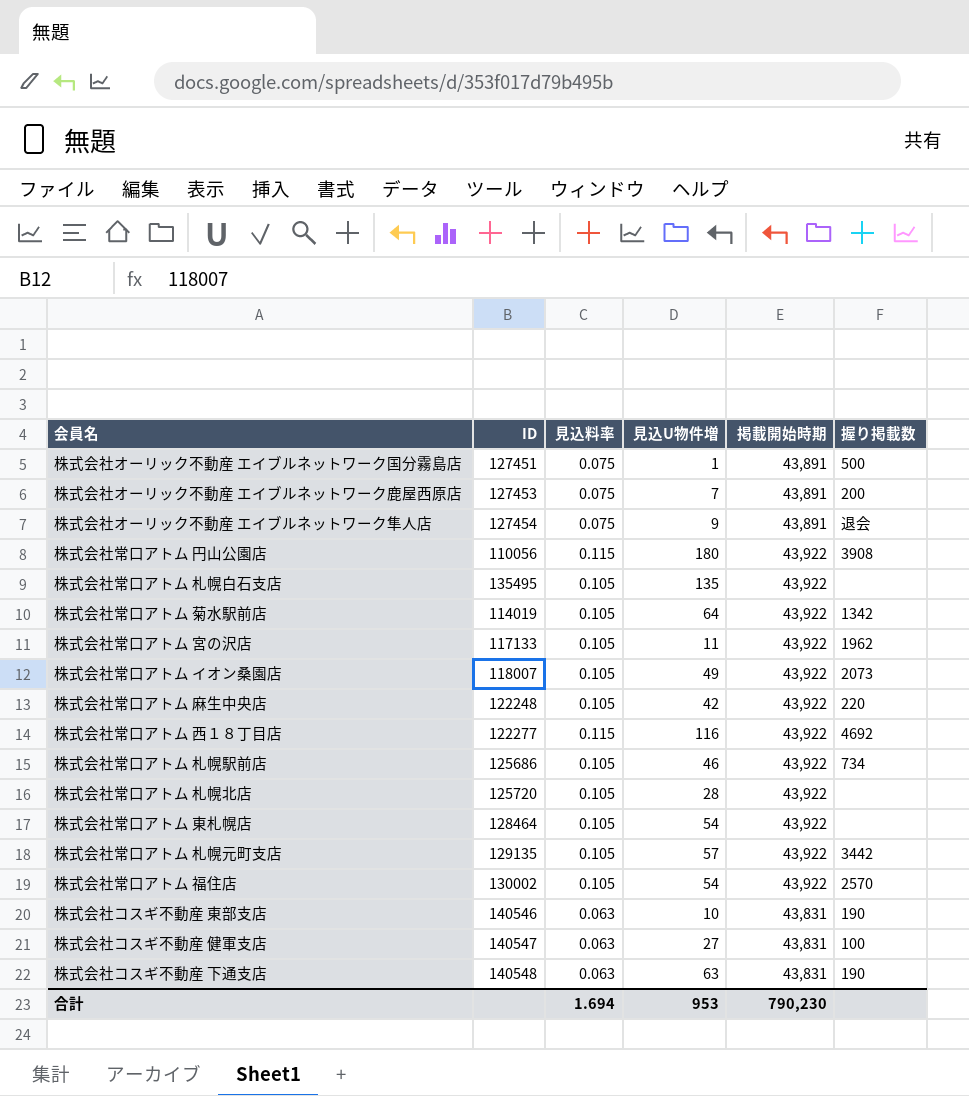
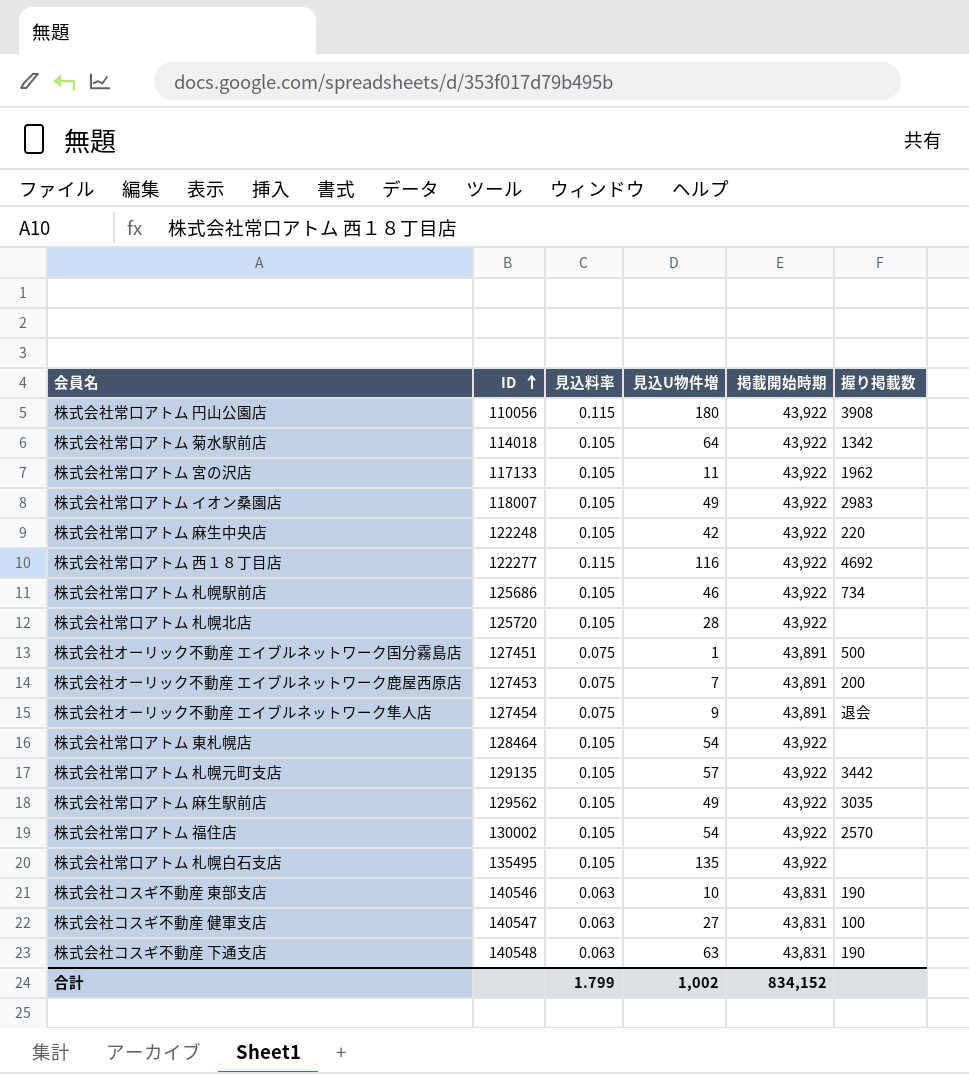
row order: none -> ID ascending
株式会社常口アトム 菊水駅前店 | ID: 114019 -> 114018
株式会社常口アトム イオン桑園店 | 握り掲載数: 2073 -> 2983
row 株式会社常口アトム 麻生駅前店: none -> 129562 | 0.105 | 49 | 43,922 | 3035
合計 | 見込料率: 1.694 -> 1.799
合計 | 見込U物件増: 953 -> 1,002
合計 | 掲載開始時期: 790,230 -> 834,152

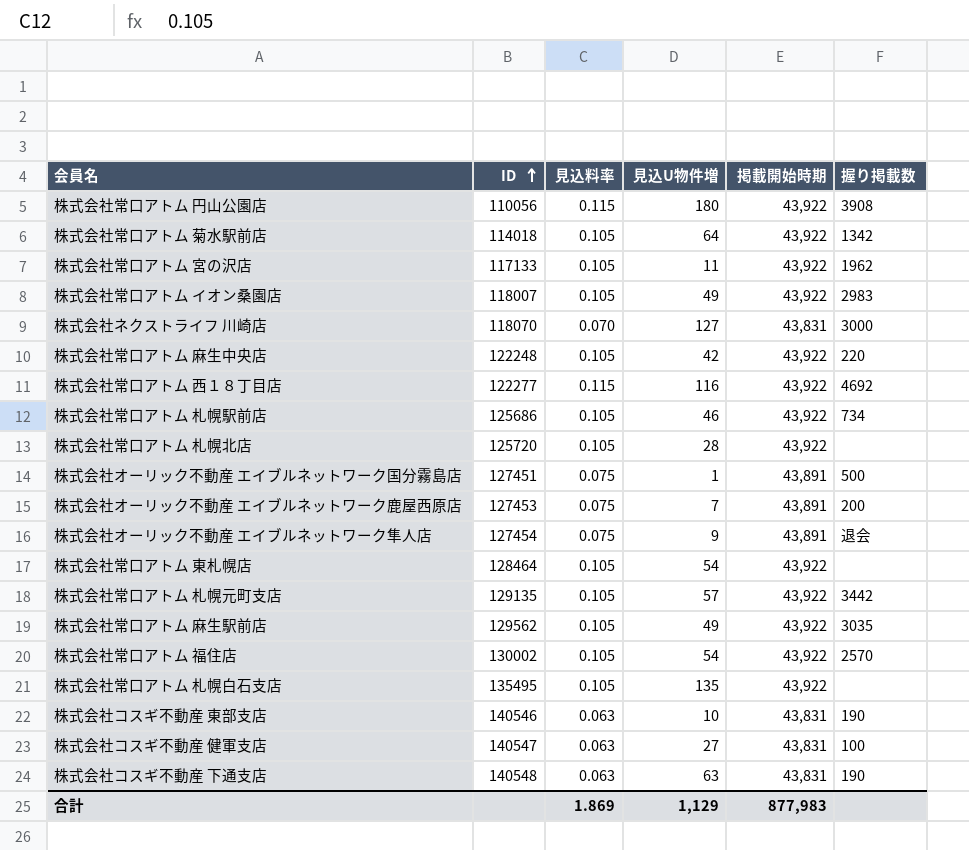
row 株式会社ネクストライフ 川崎店: none -> 118070 | 0.070 | 127 | 43,831 | 3000
合計 | 見込料率: 1.799 -> 1.869
合計 | 見込U物件増: 1,002 -> 1,129
合計 | 掲載開始時期: 834,152 -> 877,983

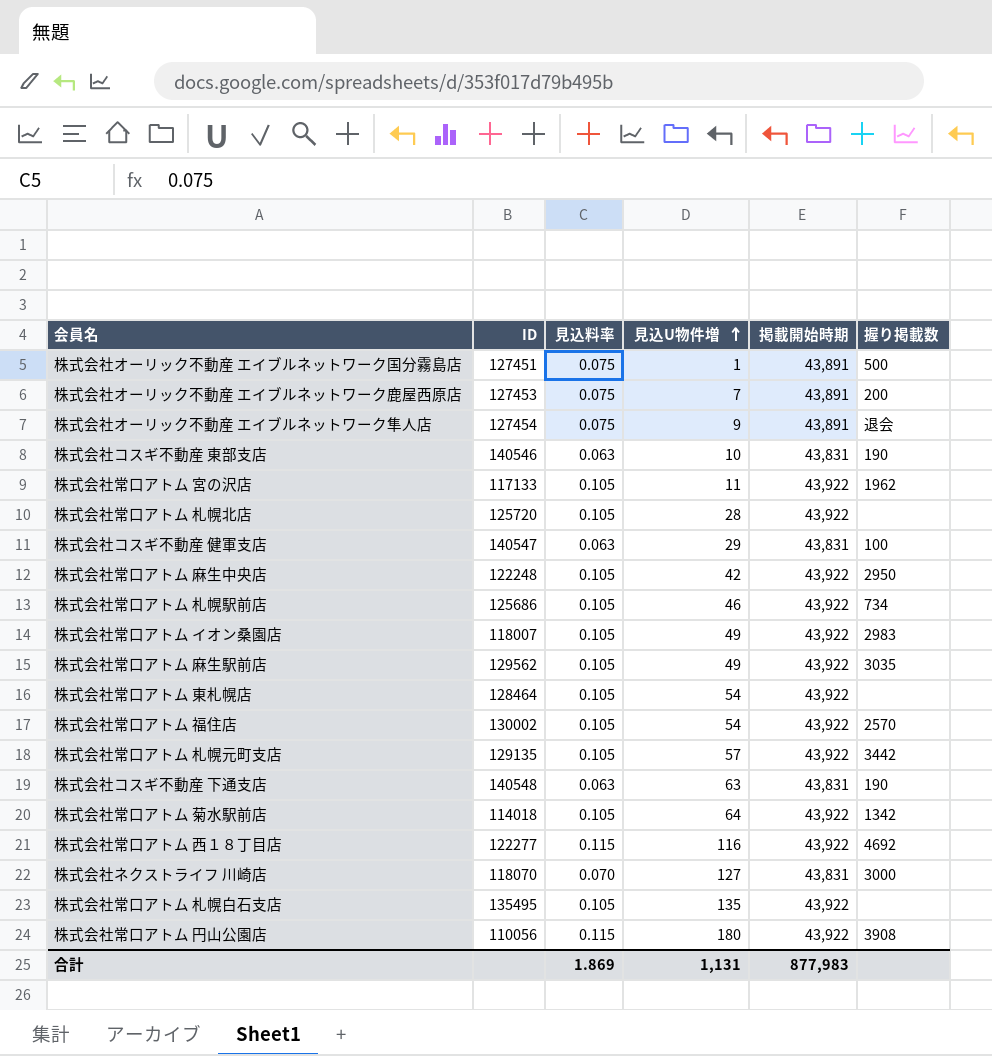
row order: ID ascending -> 見込U物件増 ascending
株式会社コスギ不動産 健軍支店 | 見込U物件増: 27 -> 29
株式会社常口アトム 麻生中央店 | 握り掲載数: 220 -> 2950
合計 | 見込U物件増: 1,129 -> 1,131

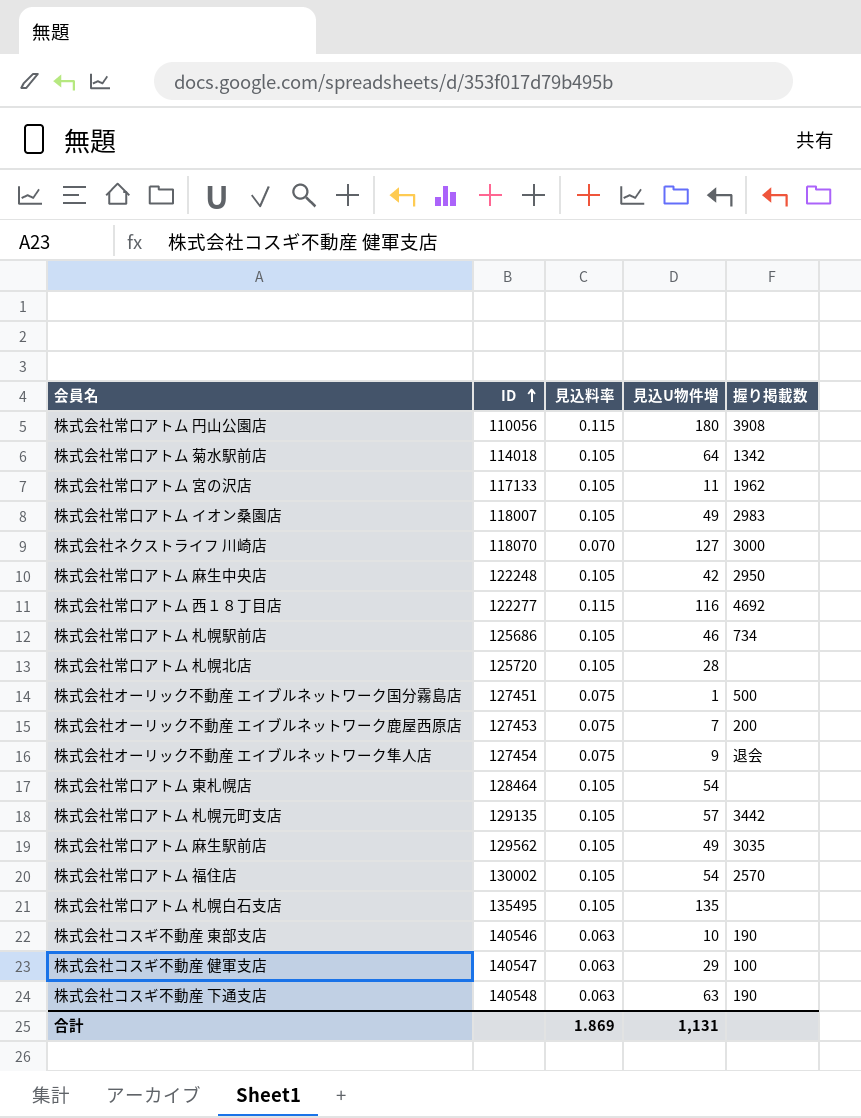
row order: 見込U物件増 ascending -> ID ascending
column 掲載開始時期 | position: 5 -> none

